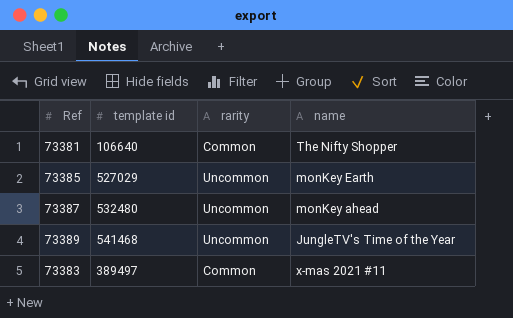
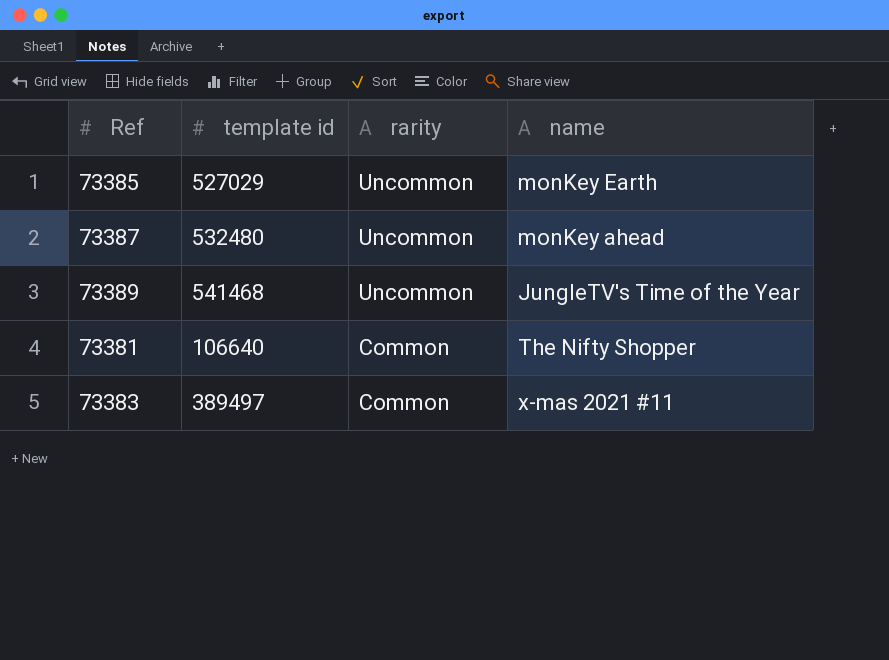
row order: none -> rarity descending

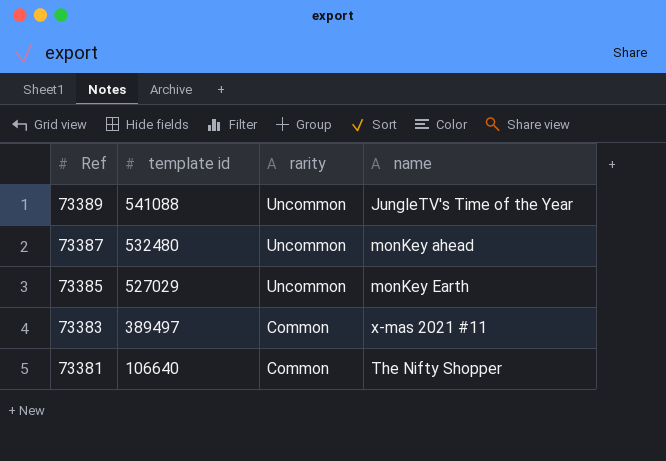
row order: rarity descending -> Ref descending
73389 | template id: 541468 -> 541088

